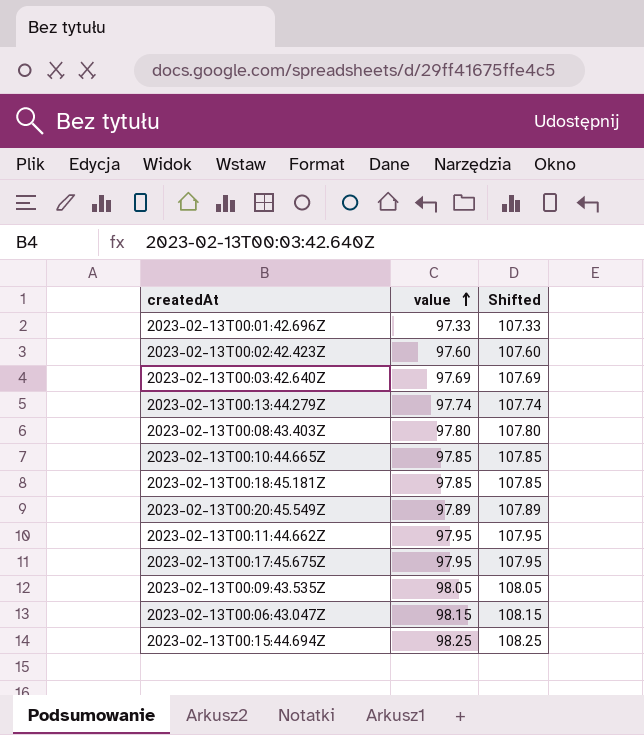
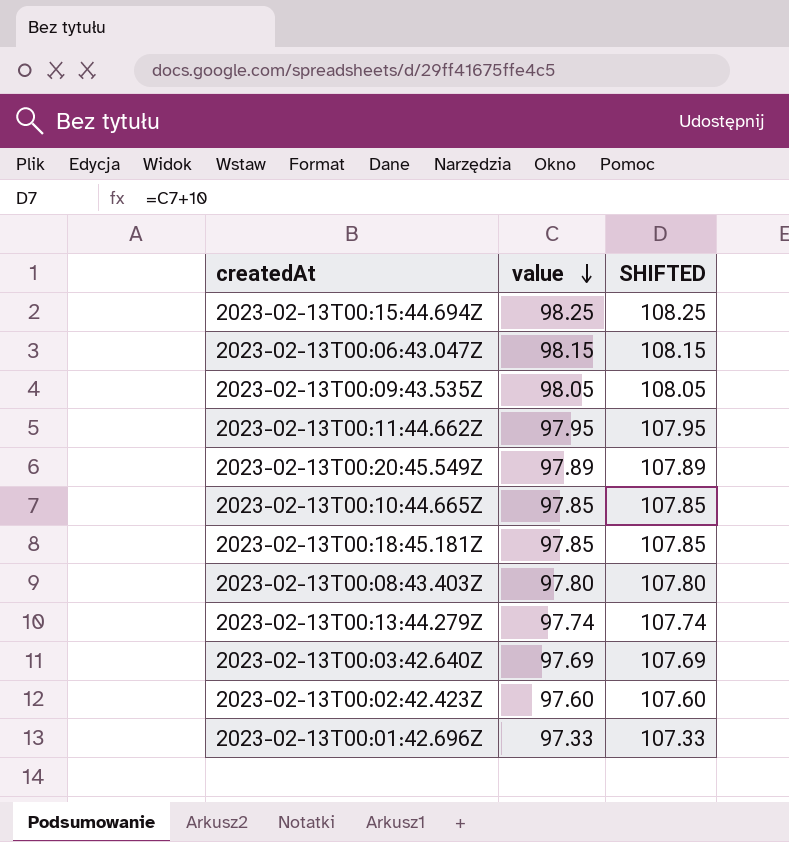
row order: value ascending -> value descending
column name: Shifted -> SHIFTED
row 2023-02-13T00:17:45.675Z: 97.95 | 107.95 -> none

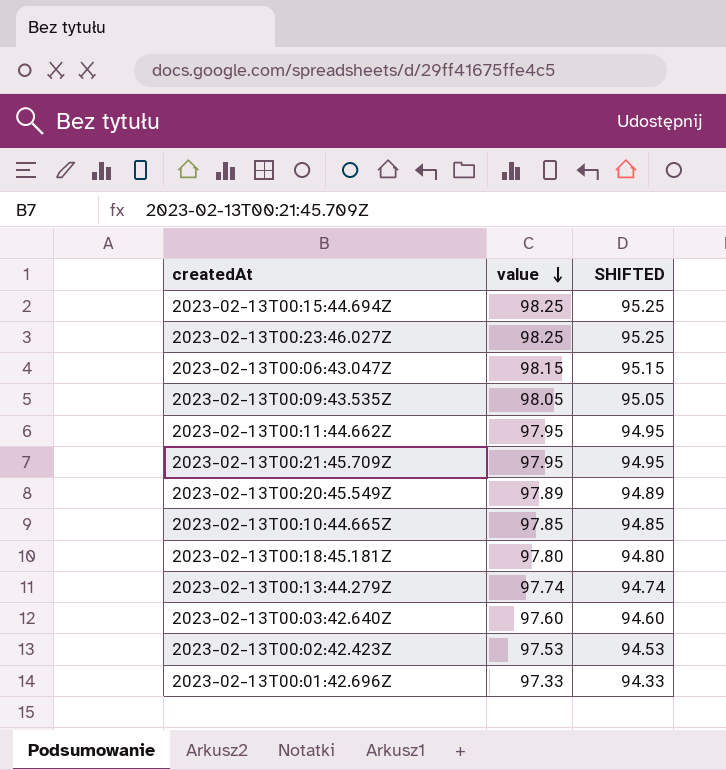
column SHIFTED | formula: [value] + 10 -> [value] - 3
row 2023-02-13T00:08:43.403Z: 97.80 | 107.80 -> none
row 2023-02-13T00:23:46.027Z: none -> 98.25 | 95.25
row 2023-02-13T00:21:45.709Z: none -> 97.95 | 94.95
2023-02-13T00:18:45.181Z | value: 97.85 -> 97.80
2023-02-13T00:03:42.640Z | value: 97.69 -> 97.60
2023-02-13T00:02:42.423Z | value: 97.60 -> 97.53

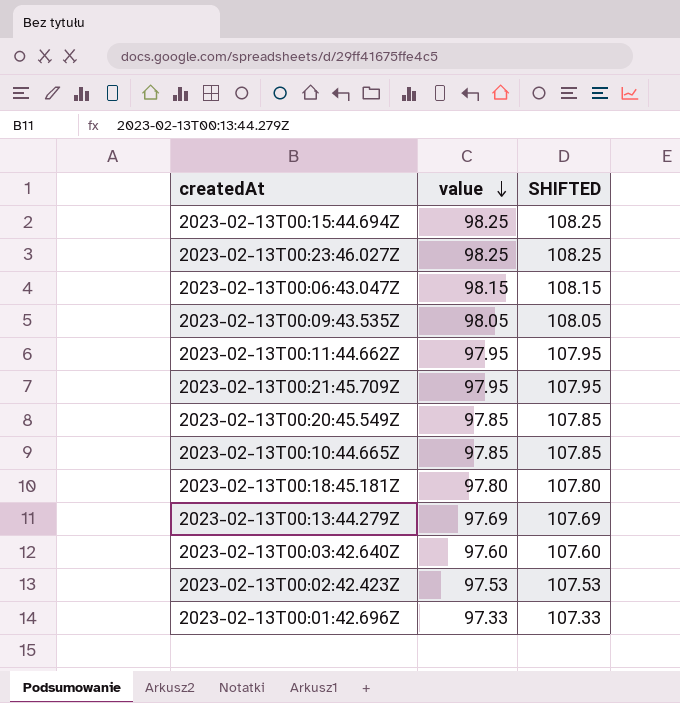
column SHIFTED | formula: [value] - 3 -> [value] + 10
2023-02-13T00:20:45.549Z | value: 97.89 -> 97.85
2023-02-13T00:13:44.279Z | value: 97.74 -> 97.69

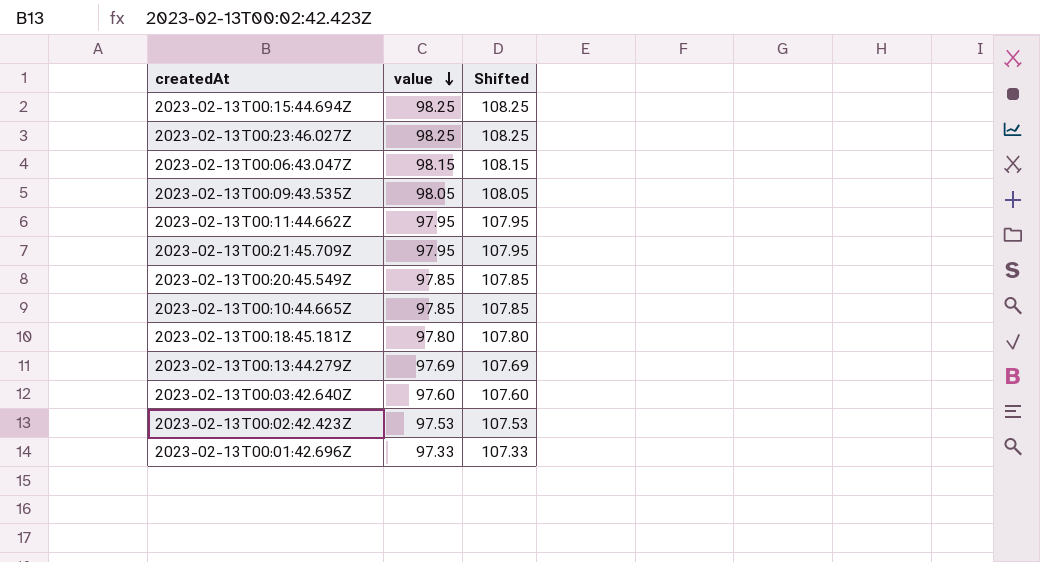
column name: SHIFTED -> Shifted

